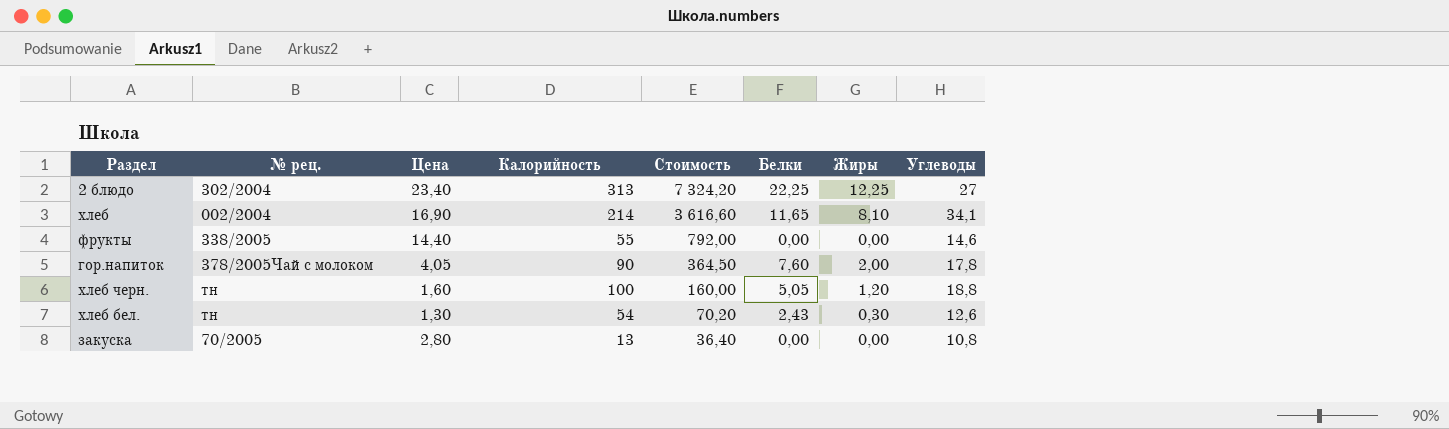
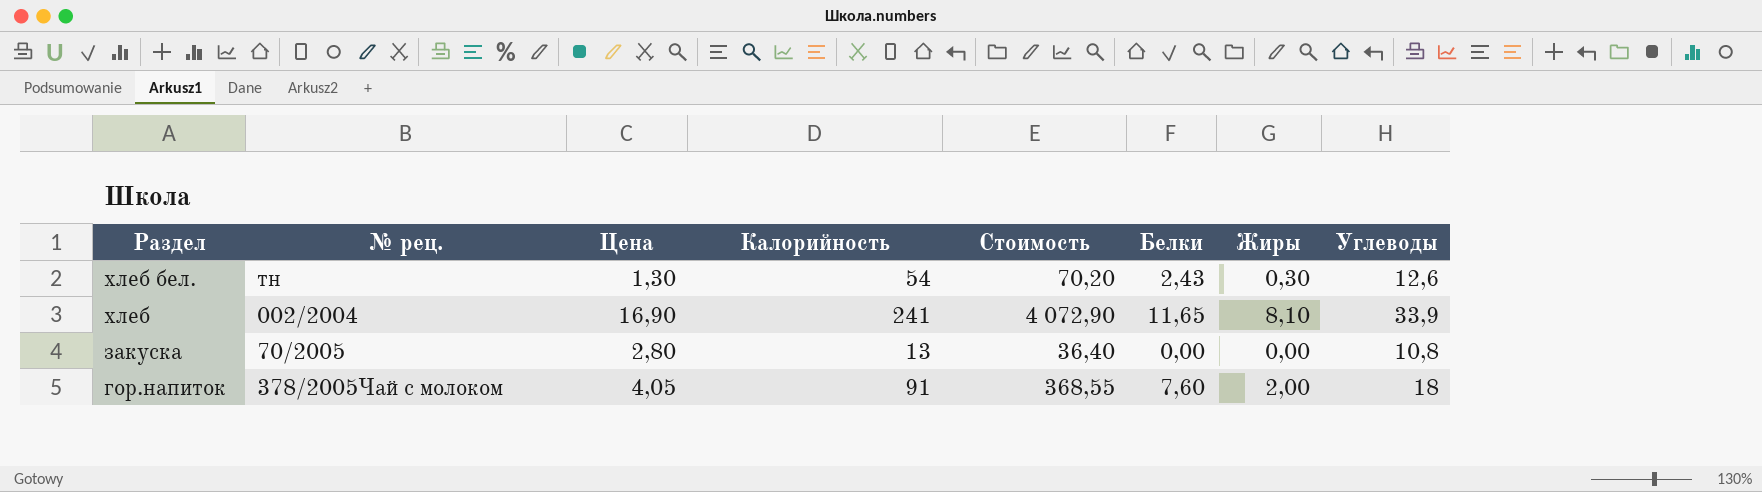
row order: Стоимость descending -> Раздел descending
row 2 блюдо: 302/2004 | 23,40 | 313 | 7 324,20 | 22,25 | 12,25 | 27 -> none
row фрукты: 338/2005 | 14,40 | 55 | 792,00 | 0,00 | 0,00 | 14,6 -> none
row хлеб черн.: тн | 1,60 | 100 | 160,00 | 5,05 | 1,20 | 18,8 -> none
хлеб | Калорийность: 214 -> 241
хлеб | Стоимость: 3 616,60 -> 4 072,90
хлеб | Углеводы: 34,1 -> 33,9
гор.напиток | Калорийность: 90 -> 91
гор.напиток | Стоимость: 364,50 -> 368,55
гор.напиток | Углеводы: 17,8 -> 18

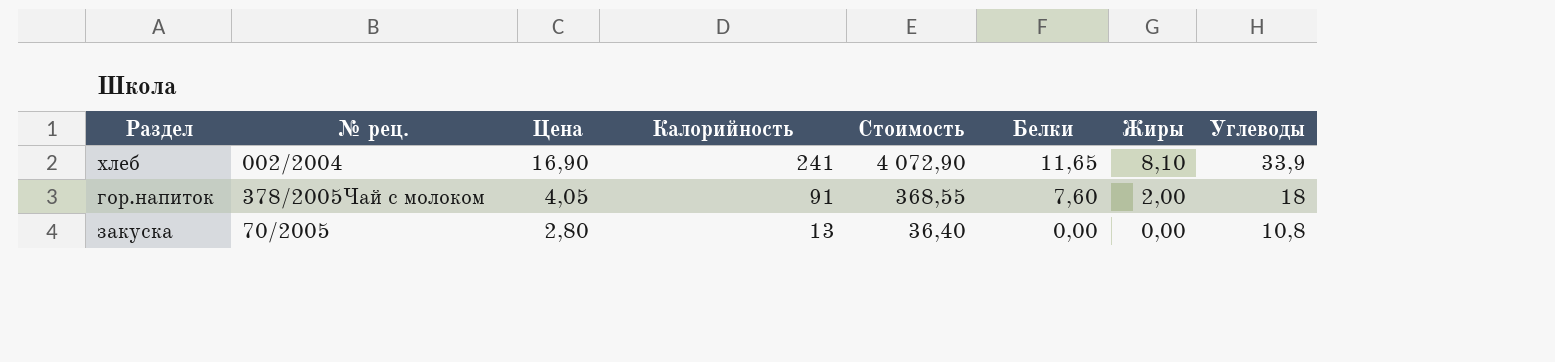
row order: Раздел descending -> Цена descending
row хлеб бел.: тн | 1,30 | 54 | 70,20 | 2,43 | 0,30 | 12,6 -> none

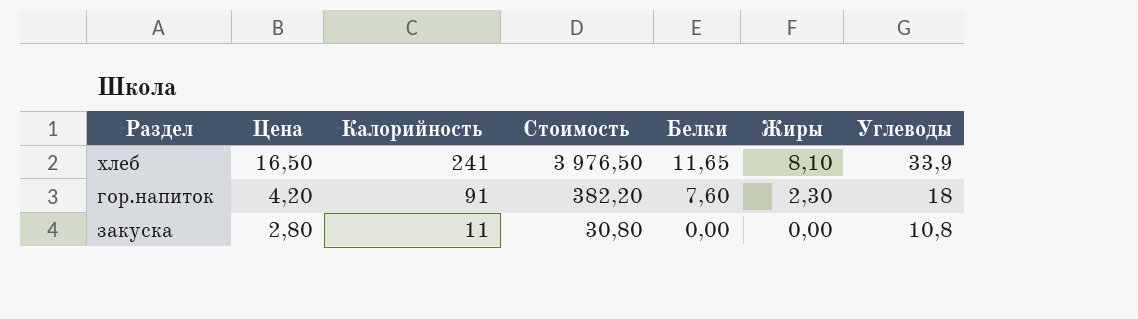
column № рец. | position: 2 -> none
хлеб | Цена: 16,90 -> 16,50
хлеб | Стоимость: 4 072,90 -> 3 976,50
гор.напиток | Цена: 4,05 -> 4,20
гор.напиток | Стоимость: 368,55 -> 382,20
гор.напиток | Жиры: 2,00 -> 2,30
закуска | Калорийность: 13 -> 11
закуска | Стоимость: 36,40 -> 30,80

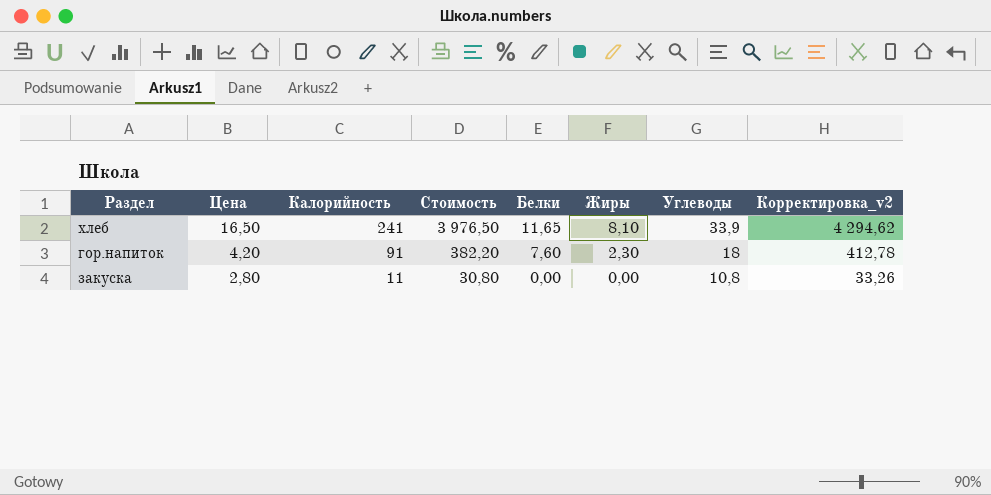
column Корректировка_v2 | formula: none -> [Стоимость] * 1,08

